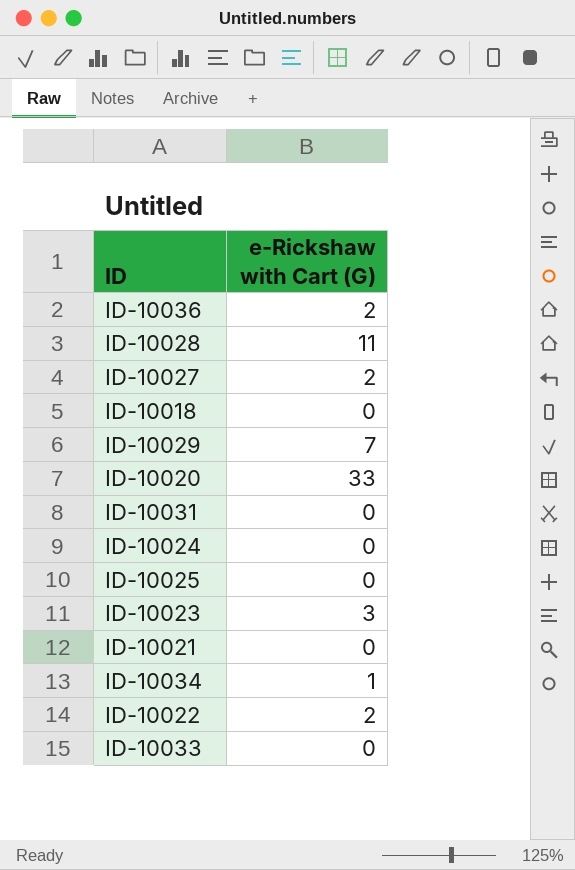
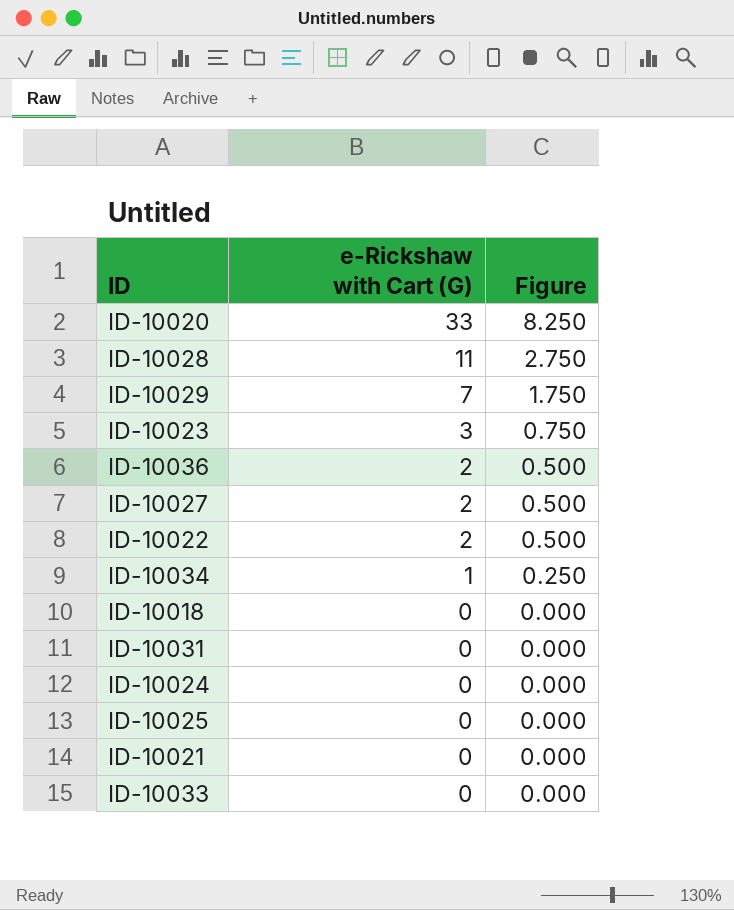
row order: none -> e-Rickshaw with Cart (G) descending
column Figure | formula: none -> [e-Rickshaw with Cart (G)] * 0.25

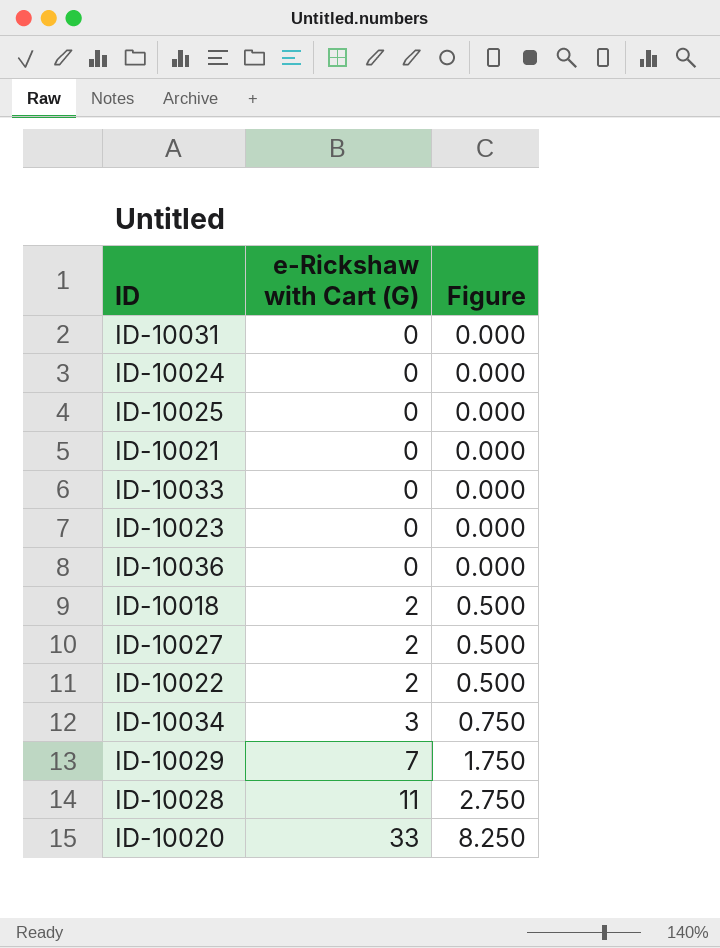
row order: e-Rickshaw with Cart (G) descending -> e-Rickshaw with Cart (G) ascending
ID-10023 | e-Rickshaw with Cart (G): 3 -> 0
ID-10023 | Figure: 0.750 -> 0.000
ID-10036 | e-Rickshaw with Cart (G): 2 -> 0
ID-10036 | Figure: 0.500 -> 0.000
ID-10018 | e-Rickshaw with Cart (G): 0 -> 2
ID-10018 | Figure: 0.000 -> 0.500
ID-10034 | e-Rickshaw with Cart (G): 1 -> 3
ID-10034 | Figure: 0.250 -> 0.750

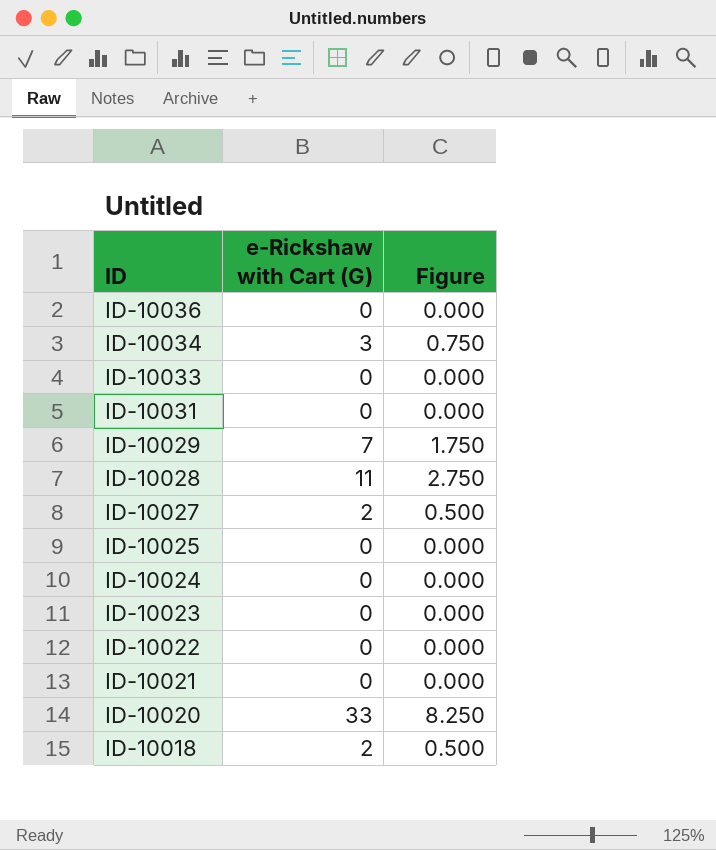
row order: e-Rickshaw with Cart (G) ascending -> ID descending
ID-10022 | e-Rickshaw with Cart (G): 2 -> 0
ID-10022 | Figure: 0.500 -> 0.000

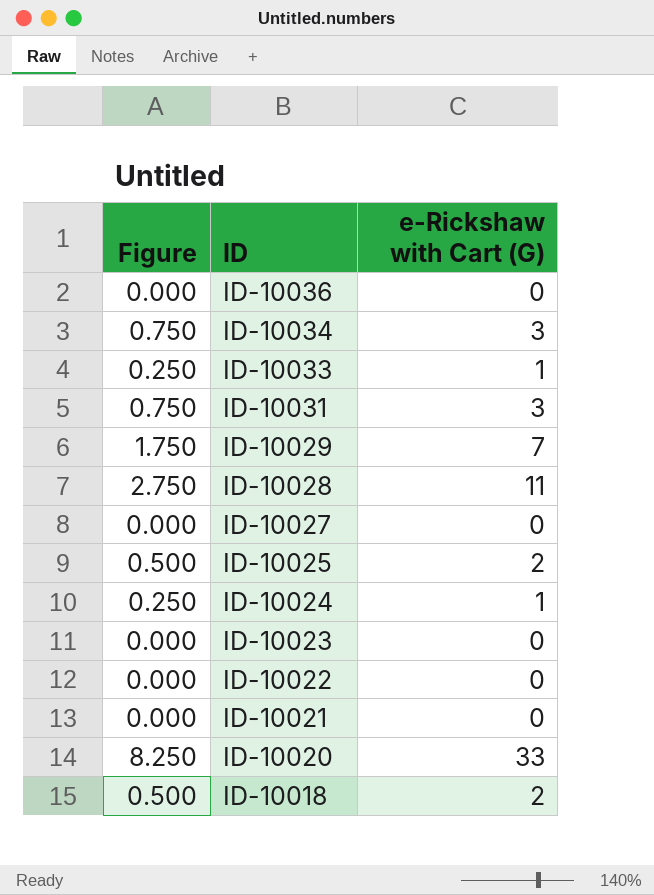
column Figure | position: 3 -> 1
ID-10033 | Figure: 0.000 -> 0.250
ID-10033 | e-Rickshaw with Cart (G): 0 -> 1
ID-10031 | Figure: 0.000 -> 0.750
ID-10031 | e-Rickshaw with Cart (G): 0 -> 3
ID-10027 | Figure: 0.500 -> 0.000
ID-10027 | e-Rickshaw with Cart (G): 2 -> 0
ID-10025 | Figure: 0.000 -> 0.500
ID-10025 | e-Rickshaw with Cart (G): 0 -> 2
ID-10024 | Figure: 0.000 -> 0.250
ID-10024 | e-Rickshaw with Cart (G): 0 -> 1

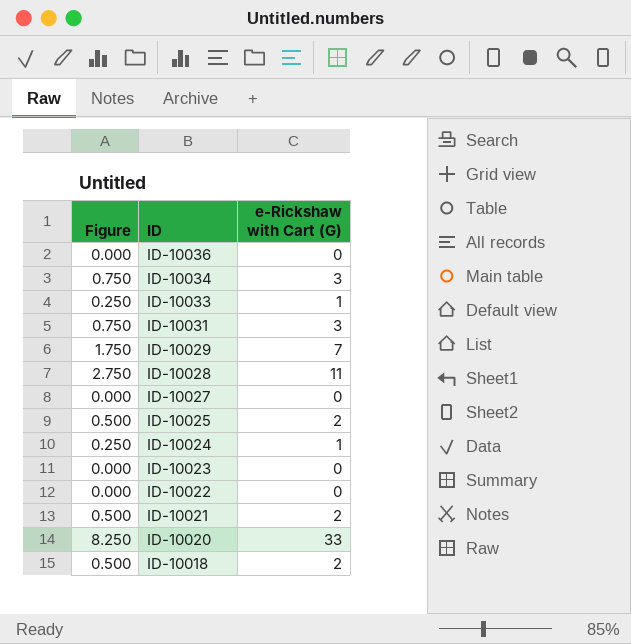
ID-10021 | Figure: 0.000 -> 0.500
ID-10021 | e-Rickshaw with Cart (G): 0 -> 2

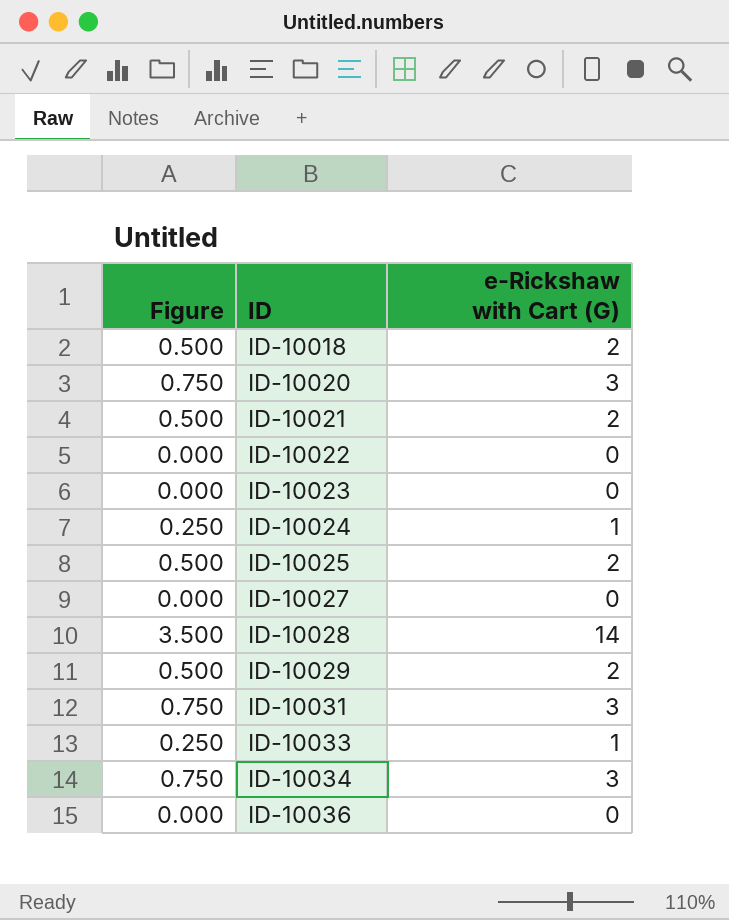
row order: ID descending -> ID ascending
ID-10020 | Figure: 8.250 -> 0.750
ID-10020 | e-Rickshaw with Cart (G): 33 -> 3
ID-10028 | Figure: 2.750 -> 3.500
ID-10028 | e-Rickshaw with Cart (G): 11 -> 14
ID-10029 | Figure: 1.750 -> 0.500
ID-10029 | e-Rickshaw with Cart (G): 7 -> 2

